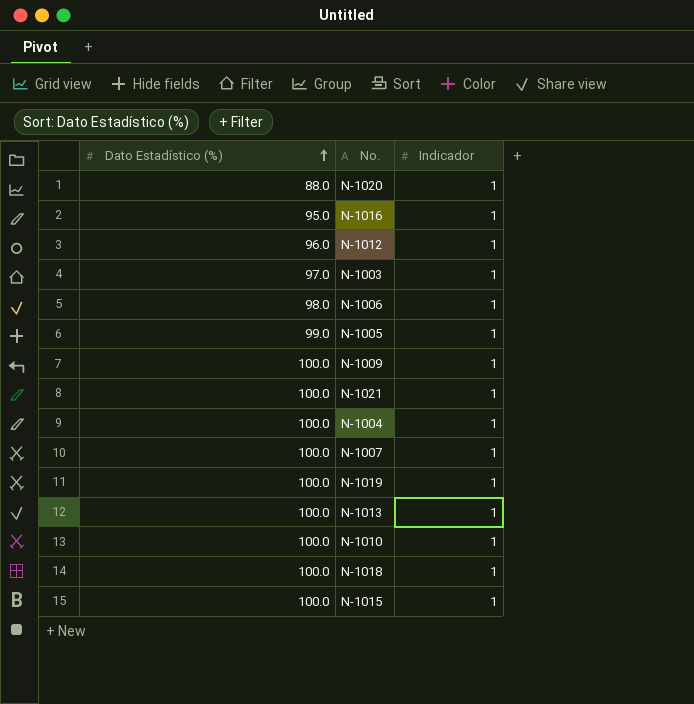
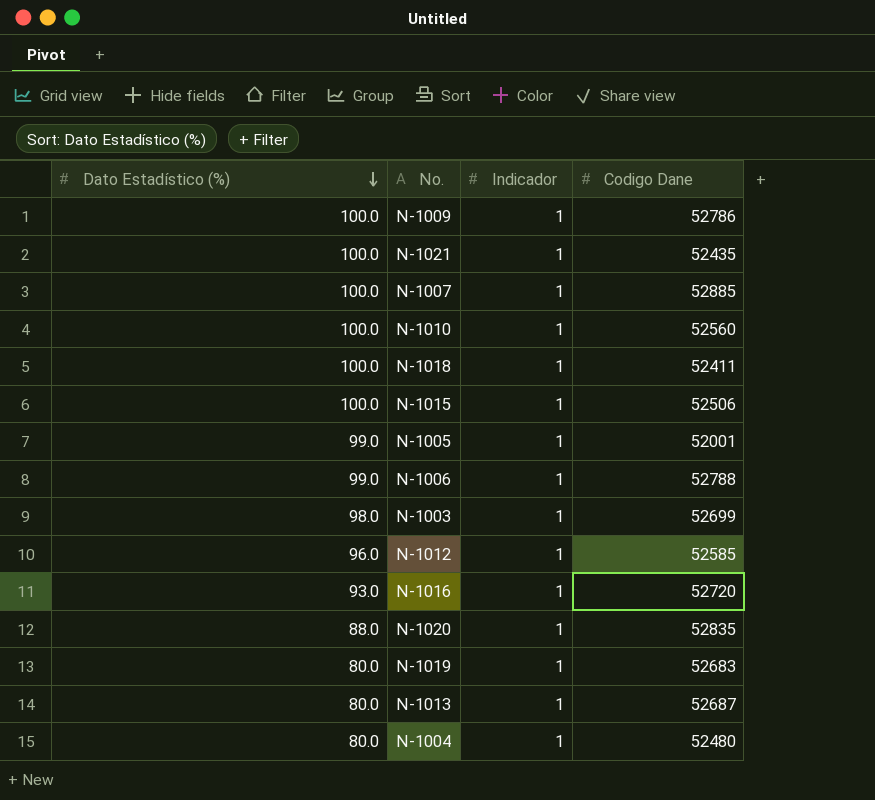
row order: Dato Estadístico (%) ascending -> Dato Estadístico (%) descending
column Codigo Dane | position: none -> 4
N-1006 | Dato Estadístico (%): 98.0 -> 99.0
N-1003 | Dato Estadístico (%): 97.0 -> 98.0
N-1016 | Dato Estadístico (%): 95.0 -> 93.0
N-1019 | Dato Estadístico (%): 100.0 -> 80.0
N-1013 | Dato Estadístico (%): 100.0 -> 80.0
N-1004 | Dato Estadístico (%): 100.0 -> 80.0

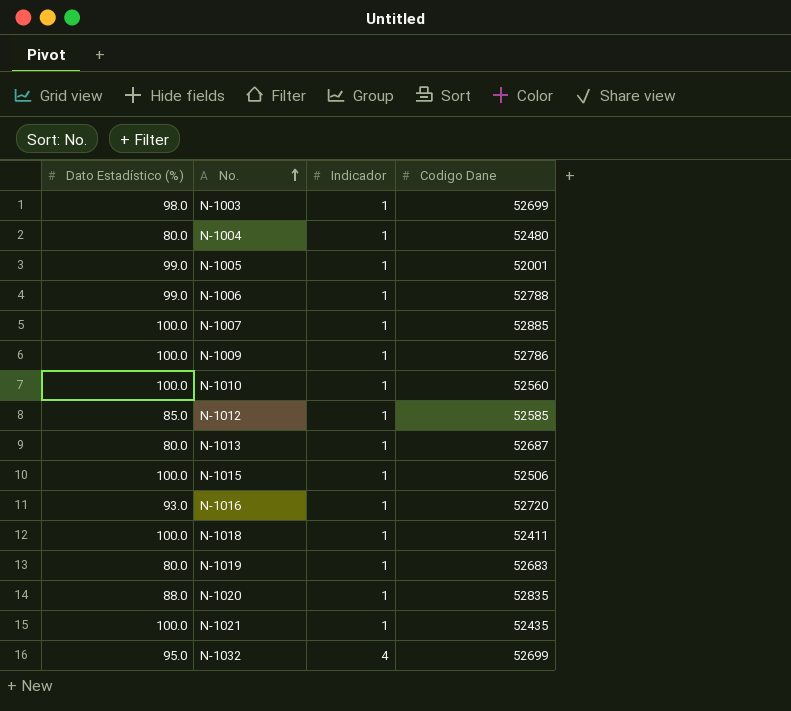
row order: Dato Estadístico (%) descending -> No. ascending
N-1012 | Dato Estadístico (%): 96.0 -> 85.0
row N-1032: none -> 95.0 | 4 | 52699

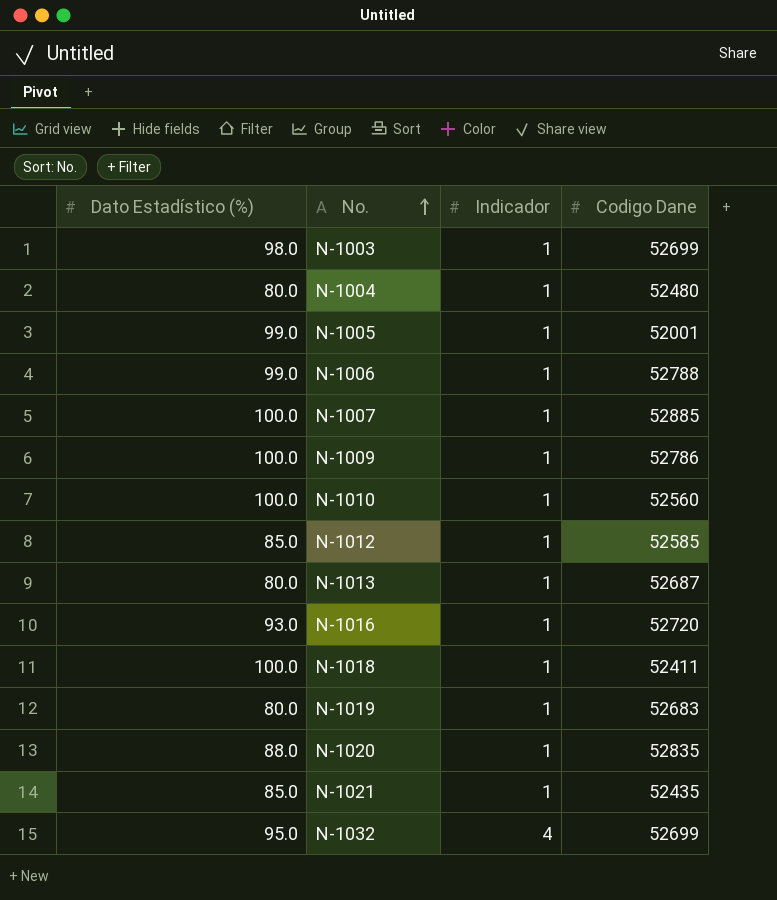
row N-1015: 100.0 | 1 | 52506 -> none
N-1021 | Dato Estadístico (%): 100.0 -> 85.0

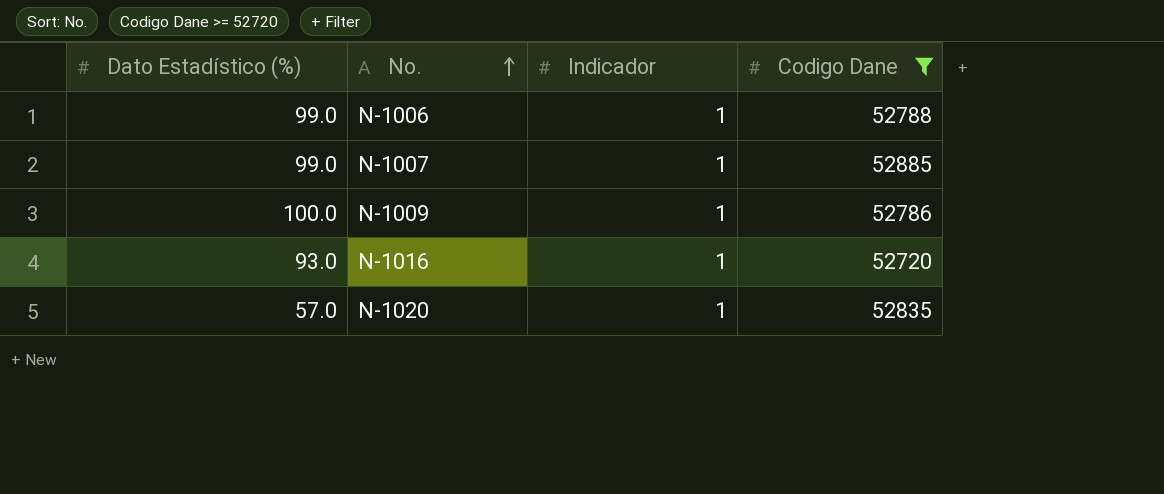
filter: none -> Codigo Dane >= 52720
N-1007 | Dato Estadístico (%): 100.0 -> 99.0
N-1020 | Dato Estadístico (%): 88.0 -> 57.0

